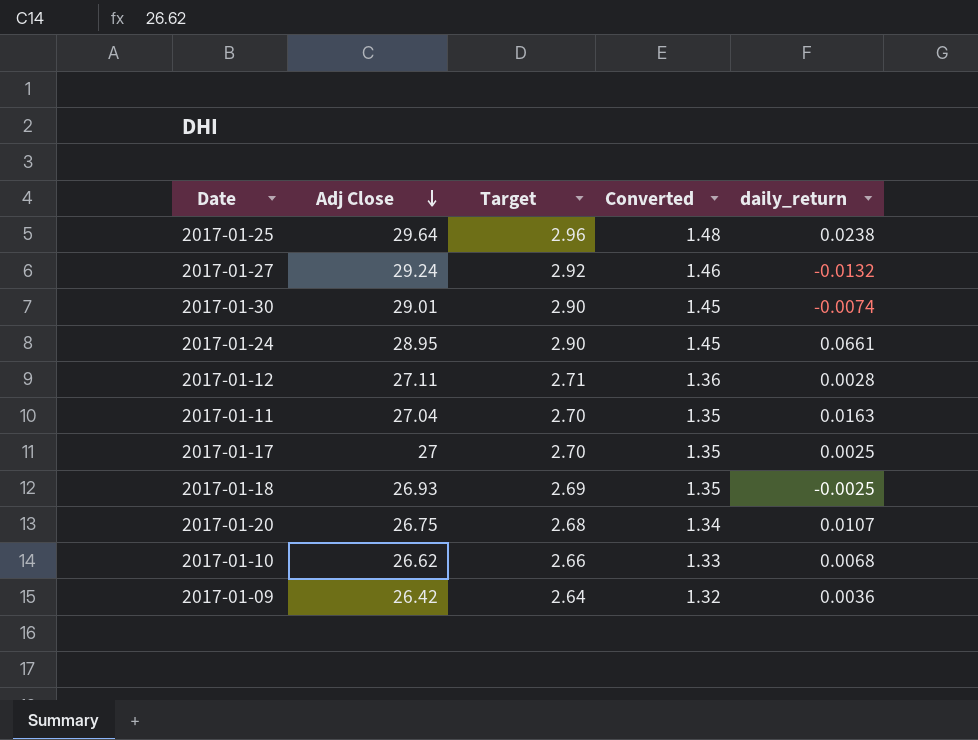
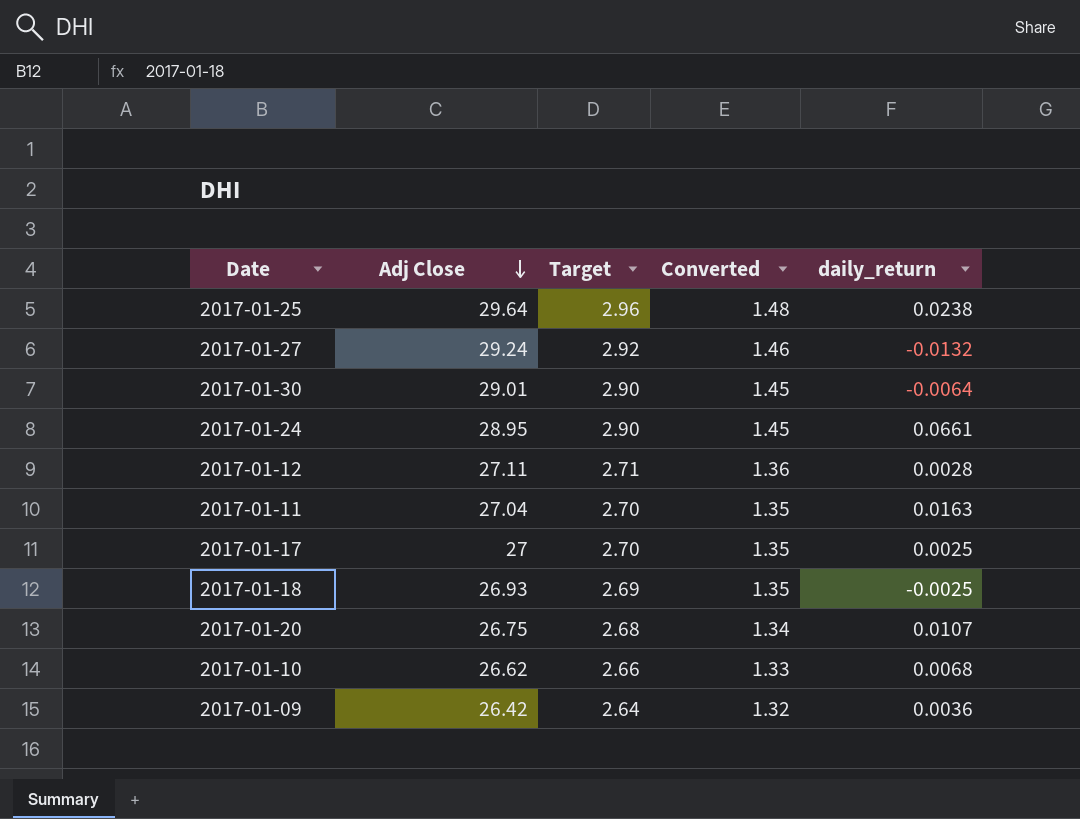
2017-01-30 | daily_return: -0.0074 -> -0.0064

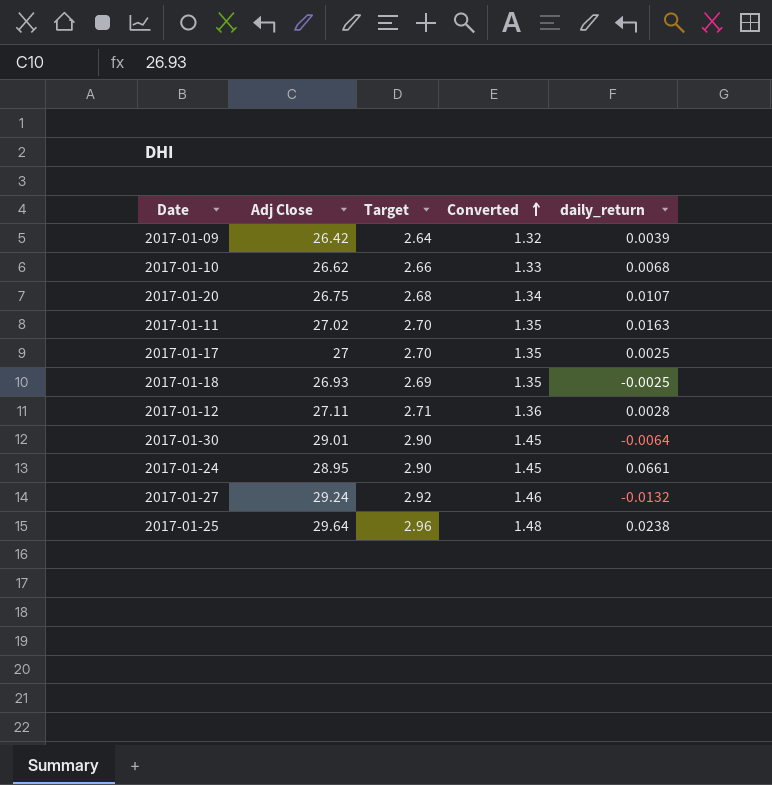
row order: Adj Close descending -> Converted ascending
2017-01-09 | daily_return: 0.0036 -> 0.0039
2017-01-11 | Adj Close: 27.04 -> 27.02

